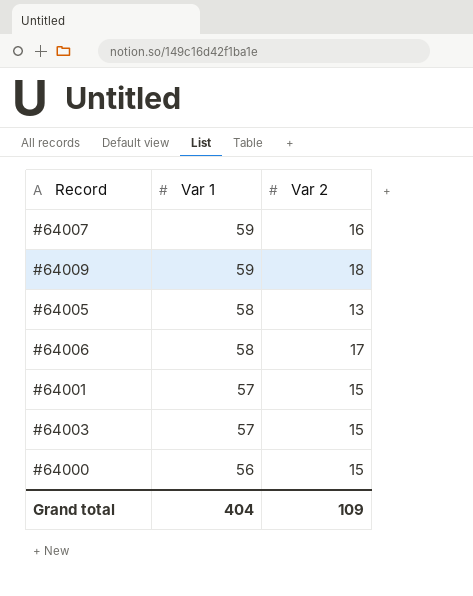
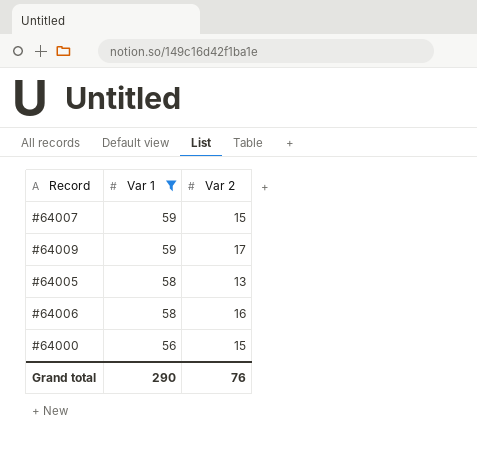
filter: none -> Var 1 != 57
#64007 | Var 2: 16 -> 15
#64009 | Var 2: 18 -> 17
#64006 | Var 2: 17 -> 16
Grand total | Var 1: 404 -> 290
Grand total | Var 2: 109 -> 76

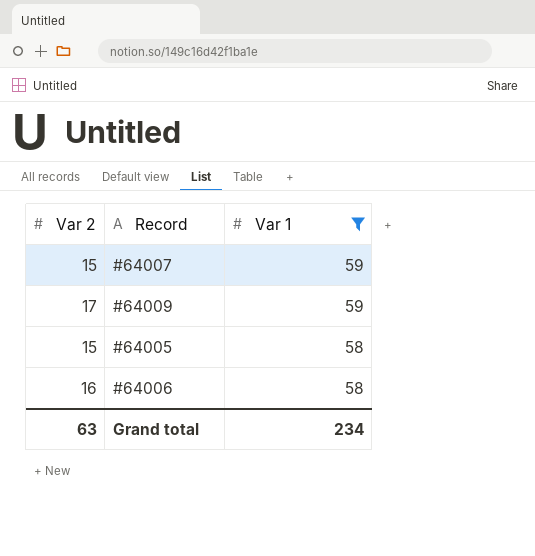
column Var 2 | position: 3 -> 1
row #64000: 56 | 15 -> none
#64005 | Var 2: 13 -> 15
Grand total | Var 2: 76 -> 63
Grand total | Var 1: 290 -> 234

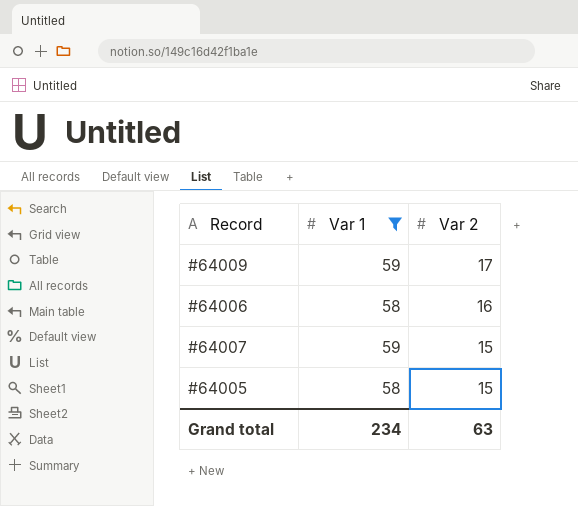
row order: Var 1 descending -> Var 2 descending
column Var 2 | position: 1 -> 3

